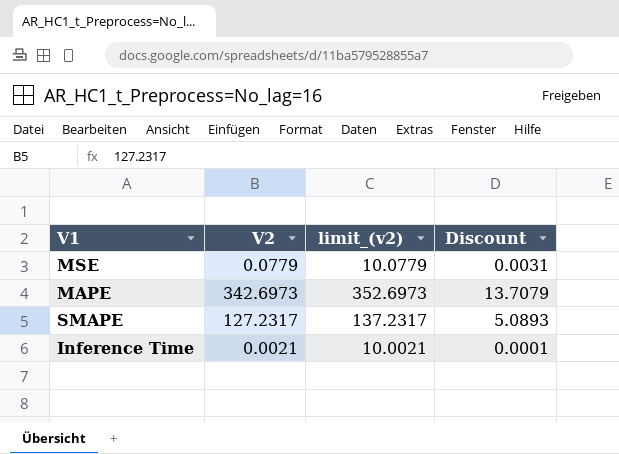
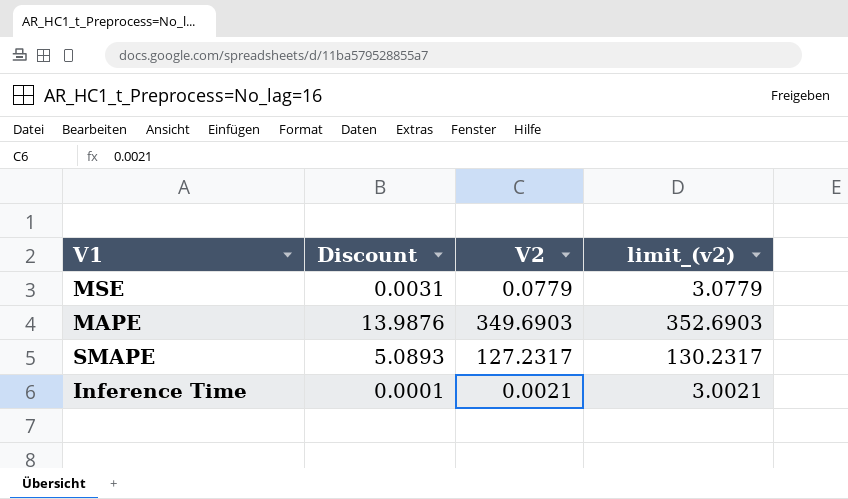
column Discount | position: 4 -> 2
column limit_(v2) | formula: [V2] + 10 -> [V2] + 3
MAPE | Discount: 13.7079 -> 13.9876
MAPE | V2: 342.6973 -> 349.6903

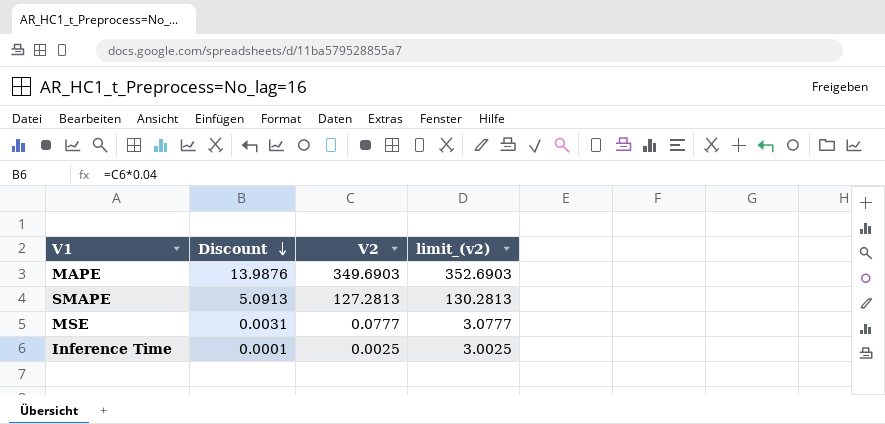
row order: none -> Discount descending
SMAPE | Discount: 5.0893 -> 5.0913
SMAPE | V2: 127.2317 -> 127.2813
SMAPE | limit_(v2): 130.2317 -> 130.2813
MSE | V2: 0.0779 -> 0.0777
MSE | limit_(v2): 3.0779 -> 3.0777
Inference Time | V2: 0.0021 -> 0.0025
Inference Time | limit_(v2): 3.0021 -> 3.0025

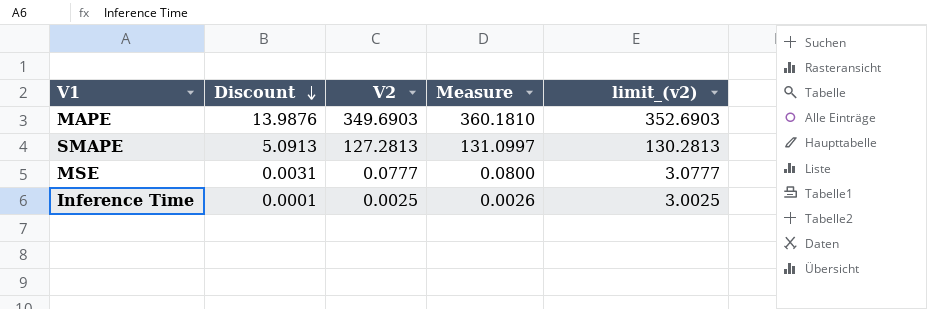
column Measure | formula: none -> [V2] * 1.03

